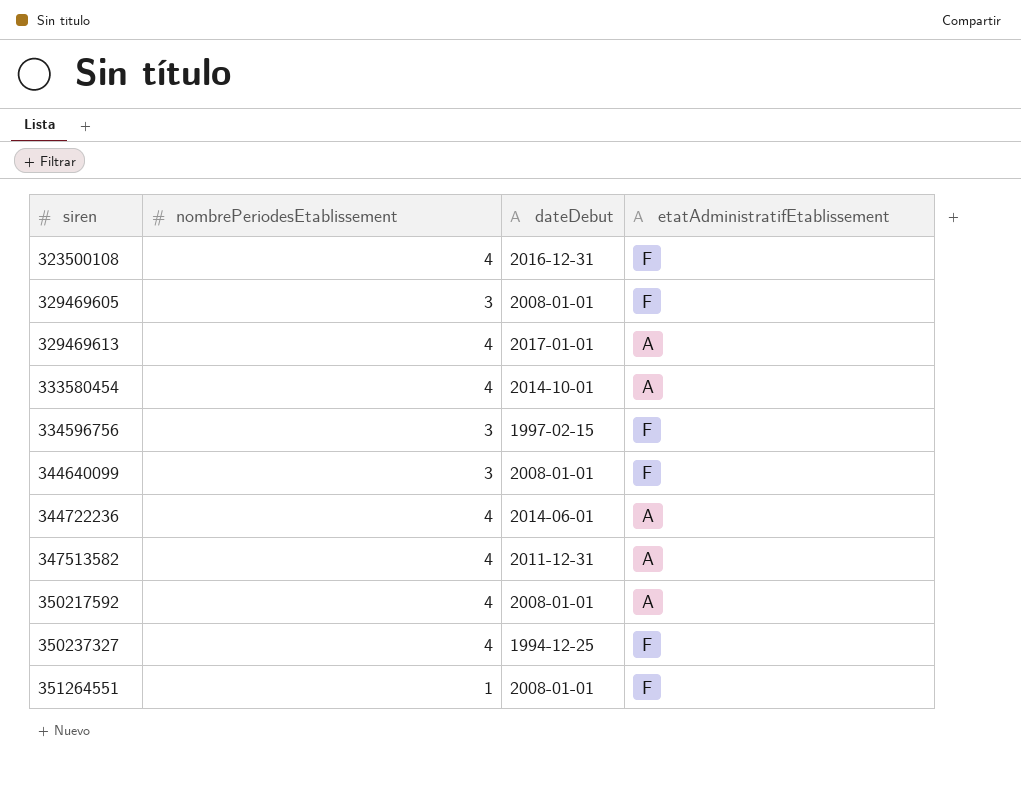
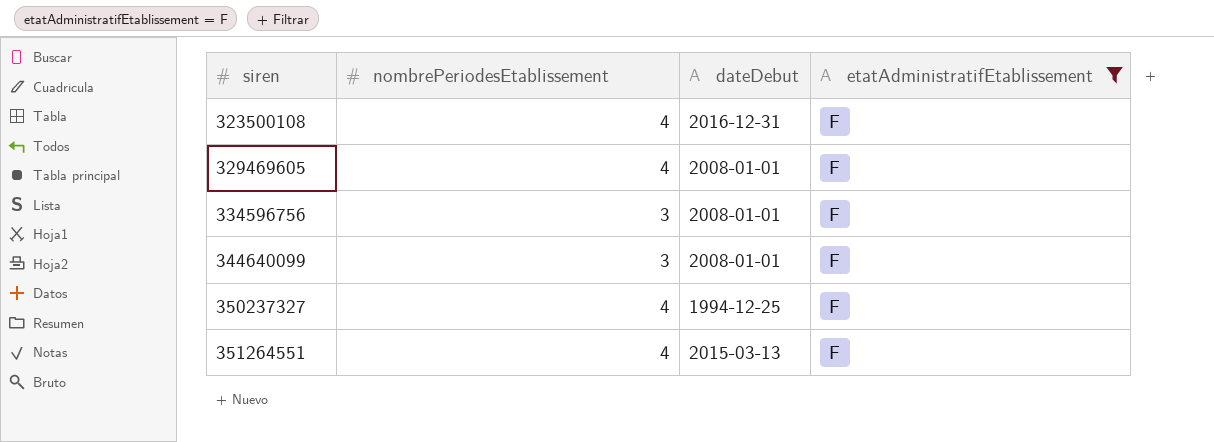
filter: none -> etatAdministratifEtablissement = F
329469605 | nombrePeriodesEtablissement: 3 -> 4
334596756 | dateDebut: 1997-02-15 -> 2008-01-01
351264551 | nombrePeriodesEtablissement: 1 -> 4
351264551 | dateDebut: 2008-01-01 -> 2015-03-13

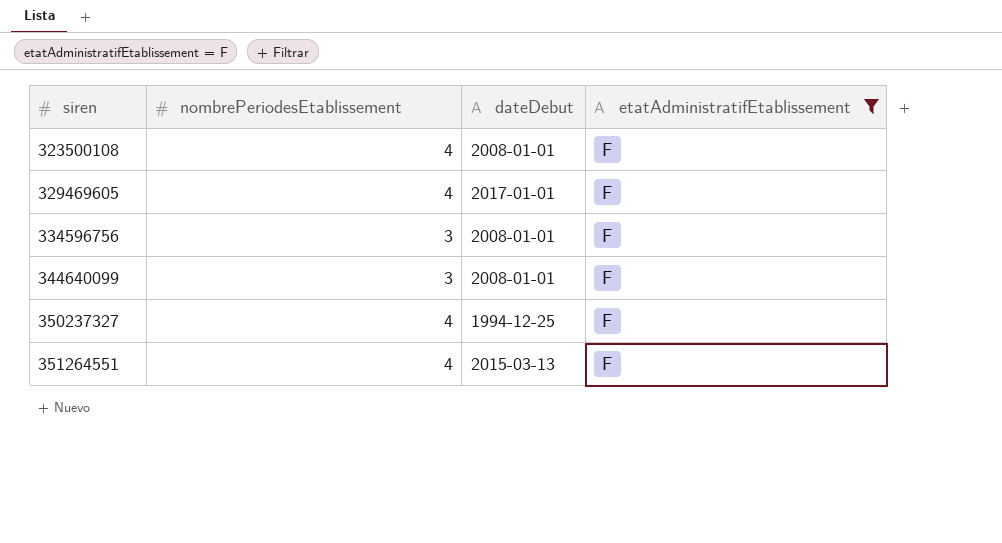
323500108 | dateDebut: 2016-12-31 -> 2008-01-01
329469605 | dateDebut: 2008-01-01 -> 2017-01-01

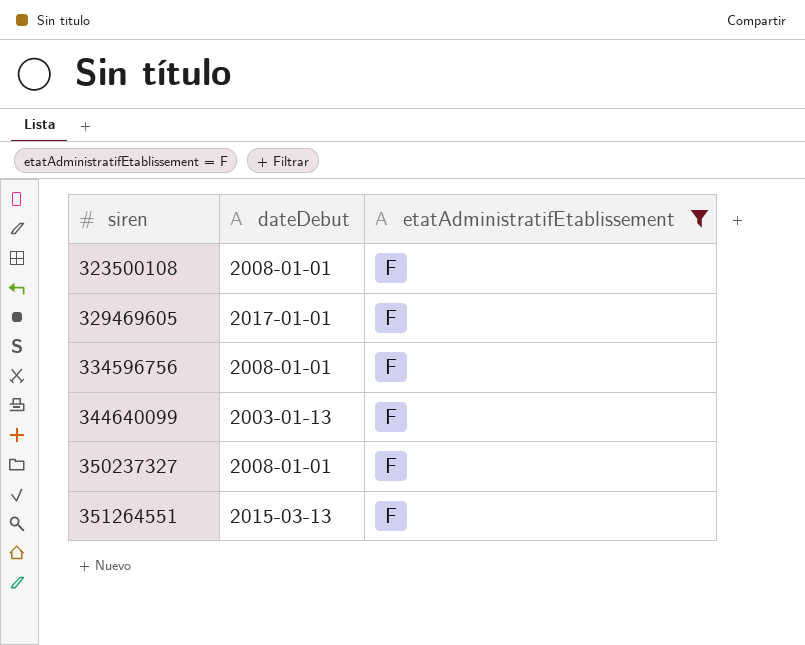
column nombrePeriodesEtablissement | position: 2 -> none
344640099 | dateDebut: 2008-01-01 -> 2003-01-13
350237327 | dateDebut: 1994-12-25 -> 2008-01-01

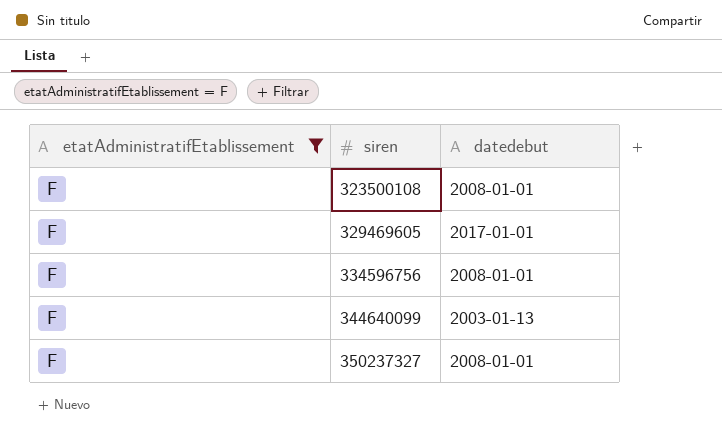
column etatAdministratifEtablissement | position: 3 -> 1
column name: dateDebut -> datedebut
row 351264551: 2015-03-13 | F -> none

